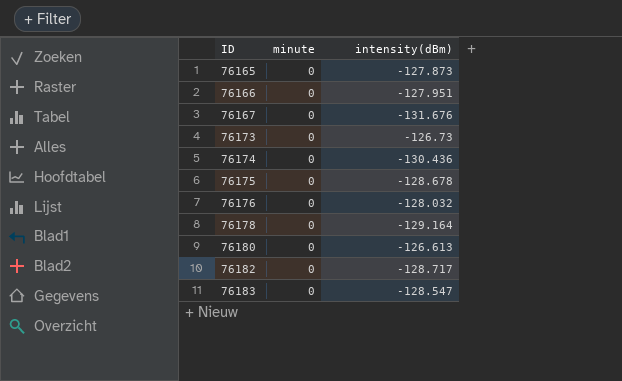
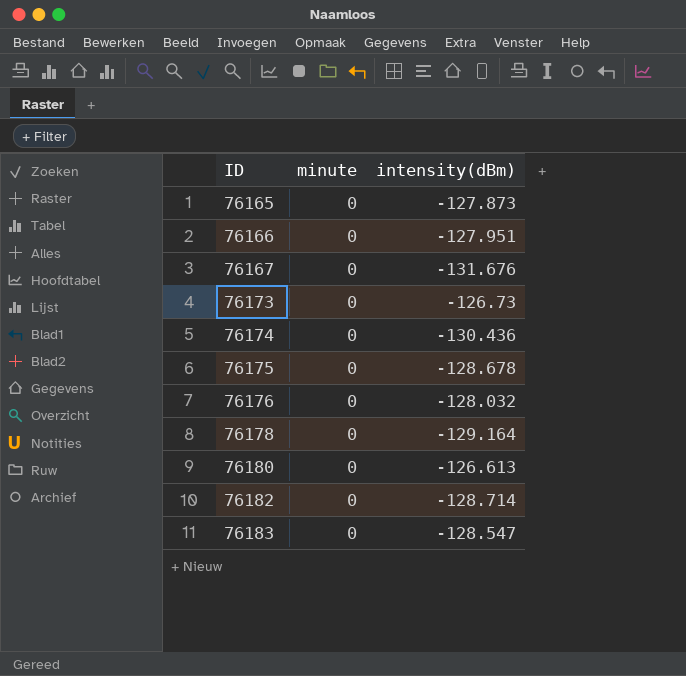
76182 | intensity(dBm): -128.717 -> -128.714

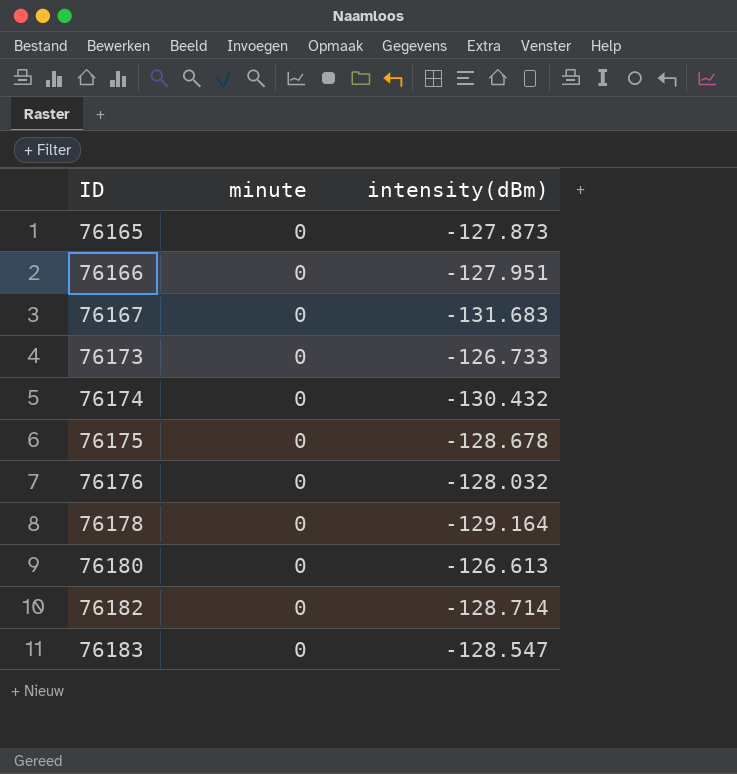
76167 | intensity(dBm): -131.676 -> -131.683
76173 | intensity(dBm): -126.73 -> -126.733
76174 | intensity(dBm): -130.436 -> -130.432

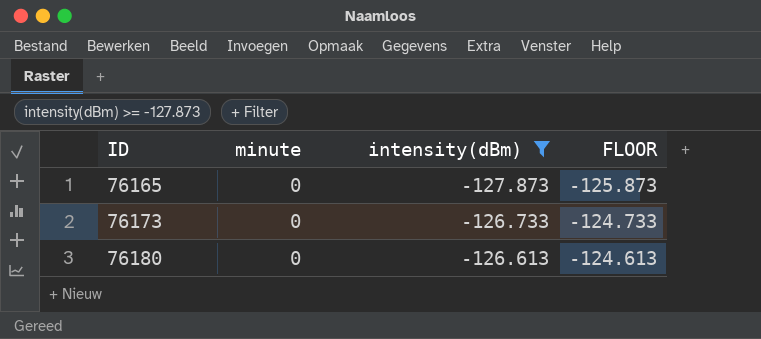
filter: none -> intensity(dBm) >= -127.873
column FLOOR | formula: none -> [intensity(dBm)] + 2

